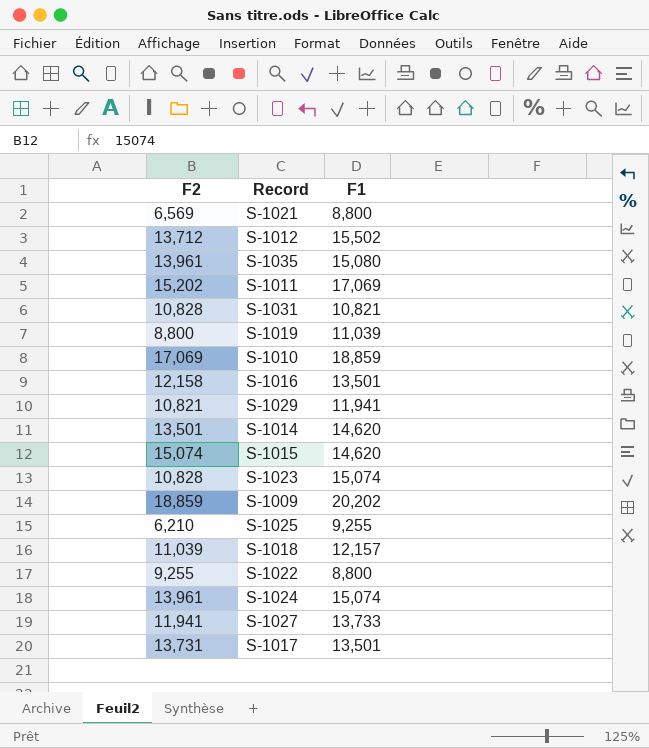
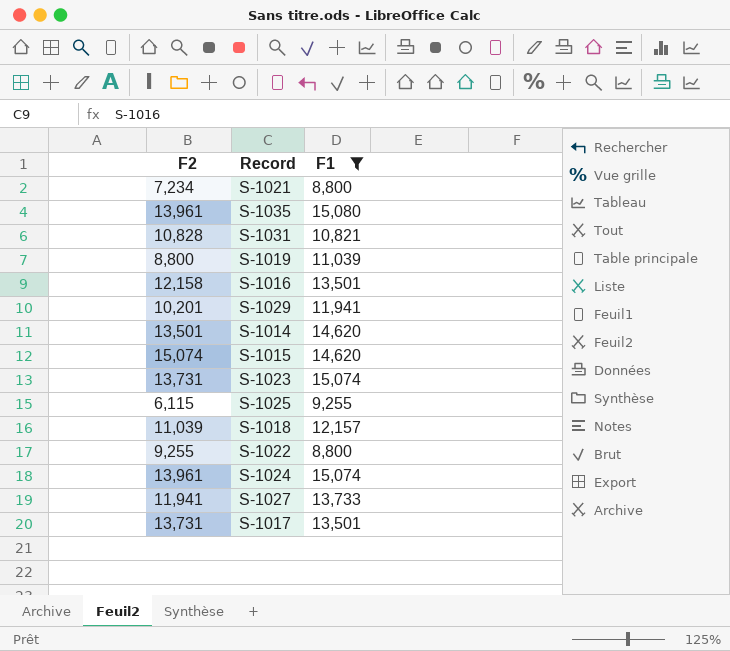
filter: none -> F1 <= 15,080
S-1021 | F2: 6,569 -> 7,234
S-1029 | F2: 10,821 -> 10,201
S-1023 | F2: 10,828 -> 13,731
S-1025 | F2: 6,210 -> 6,115

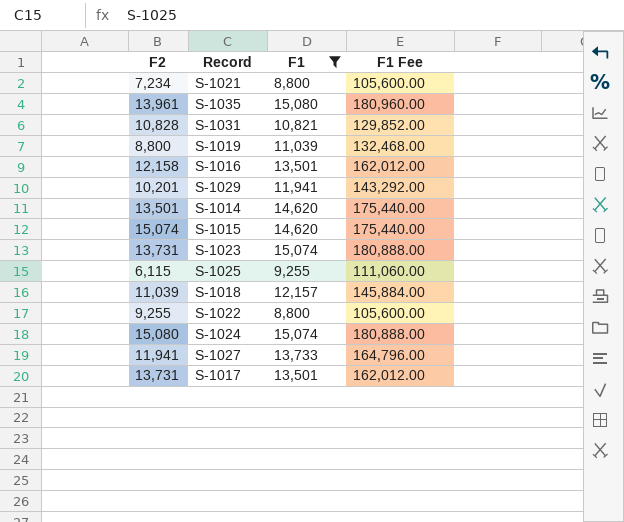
column F1 Fee | formula: none -> [F1] * 12
S-1024 | F2: 13,961 -> 15,080

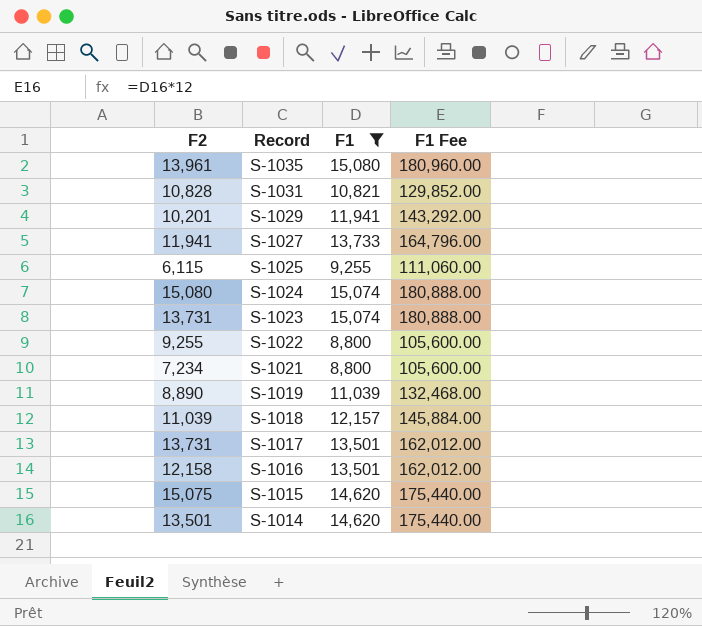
row order: none -> Record descending
S-1019 | F2: 8,800 -> 8,890
S-1015 | F2: 15,074 -> 15,075

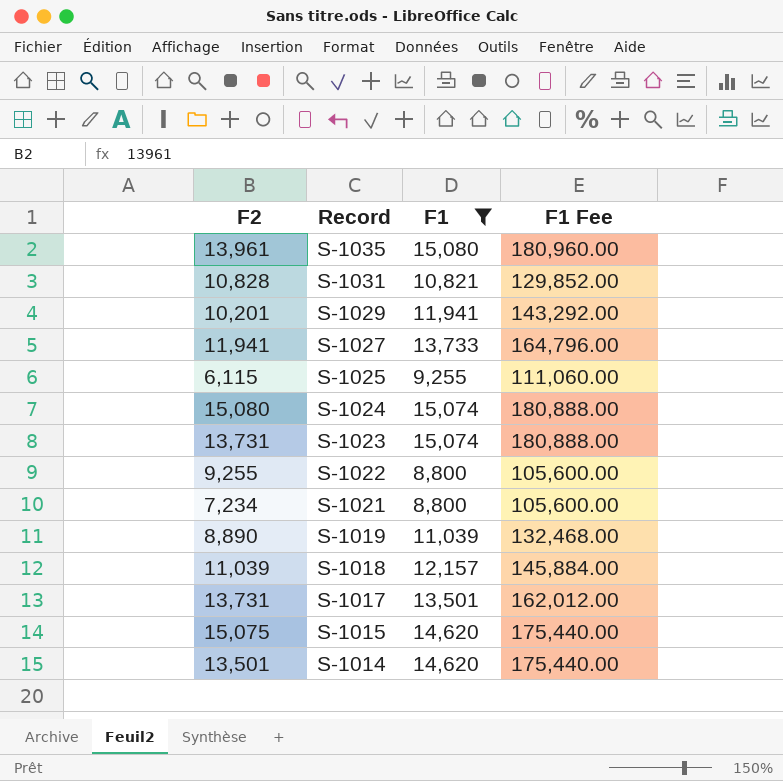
row S-1016: 12,158 | 13,501 | 162,012.00 -> none

